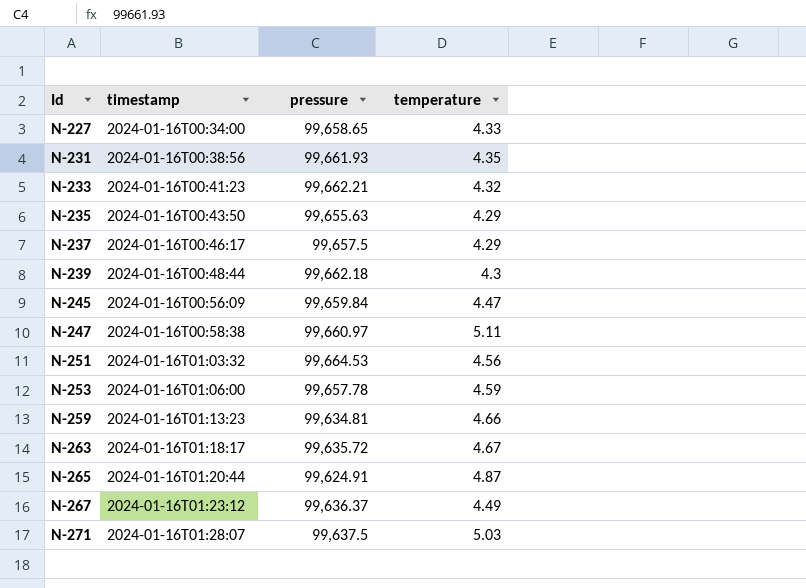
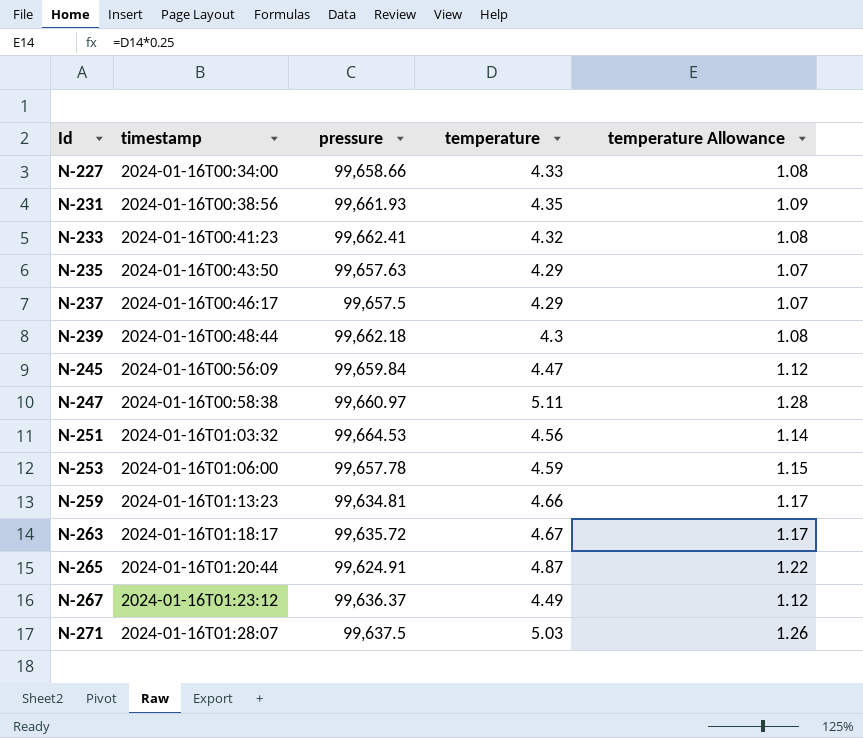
column temperature Allowance | formula: none -> [temperature] * 0.25
N-227 | pressure: 99,658.65 -> 99,658.66
N-233 | pressure: 99,662.21 -> 99,662.41
N-235 | pressure: 99,655.63 -> 99,657.63

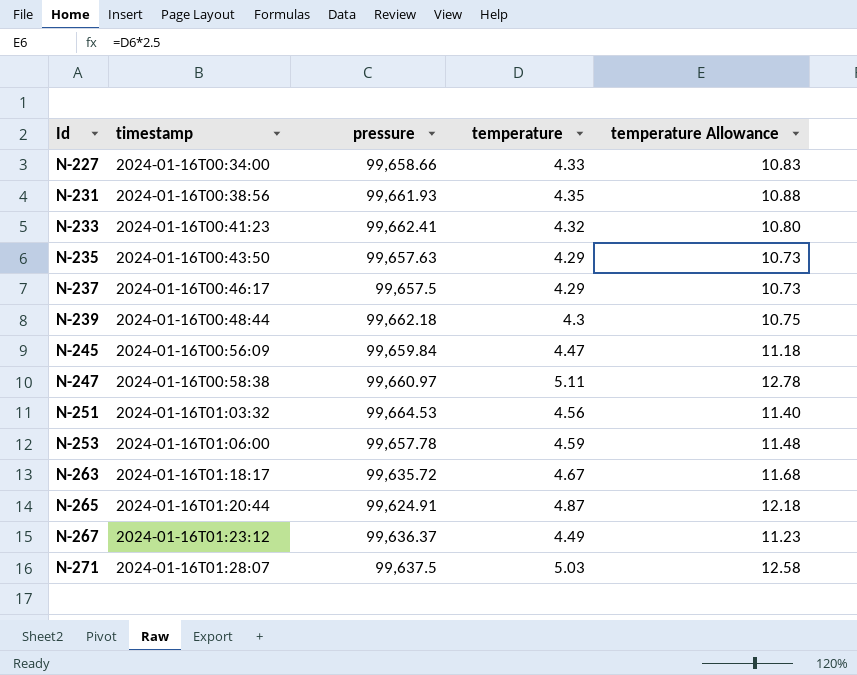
column temperature Allowance | formula: [temperature] * 0.25 -> [temperature] * 2.5
row N-259: 2024-01-16T01:13:23 | 99,634.81 | 4.66 | 1.17 -> none

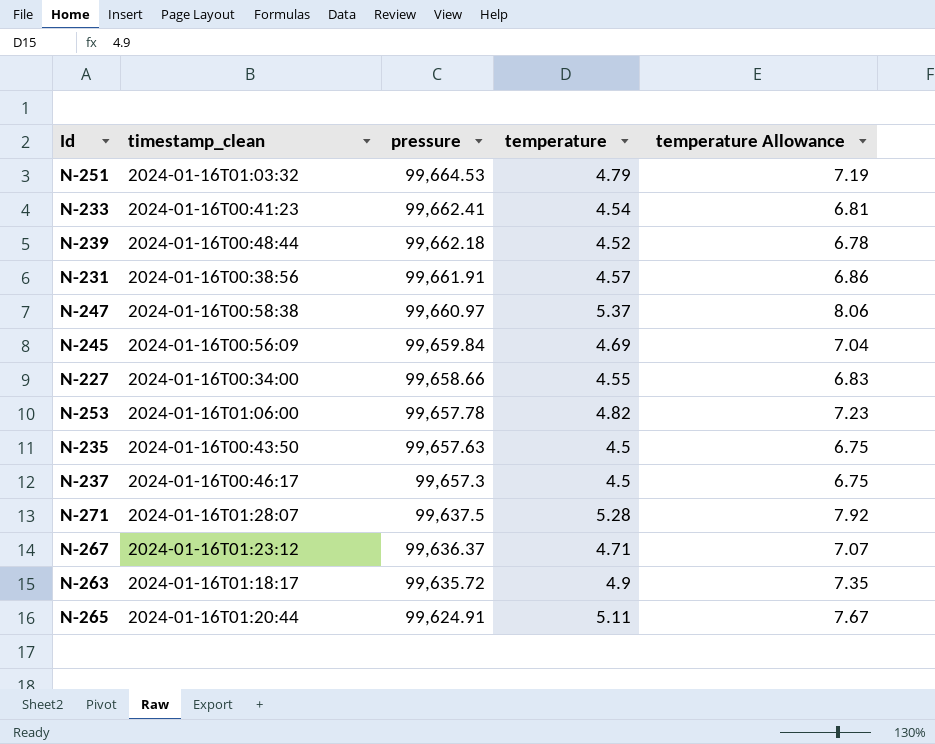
row order: Id ascending -> pressure descending
column name: timestamp -> timestamp_clean
column temperature Allowance | formula: [temperature] * 2.5 -> [temperature] * 1.5
N-251 | temperature: 4.56 -> 4.79
N-233 | temperature: 4.32 -> 4.54
N-239 | temperature: 4.3 -> 4.52
N-231 | pressure: 99,661.93 -> 99,661.91
N-231 | temperature: 4.35 -> 4.57
N-247 | temperature: 5.11 -> 5.37
N-245 | temperature: 4.47 -> 4.69
N-227 | temperature: 4.33 -> 4.55
N-253 | temperature: 4.59 -> 4.82
N-235 | temperature: 4.29 -> 4.5
N-237 | pressure: 99,657.5 -> 99,657.3
N-237 | temperature: 4.29 -> 4.5
N-271 | temperature: 5.03 -> 5.28
N-267 | temperature: 4.49 -> 4.71
N-263 | temperature: 4.67 -> 4.9
N-265 | temperature: 4.87 -> 5.11

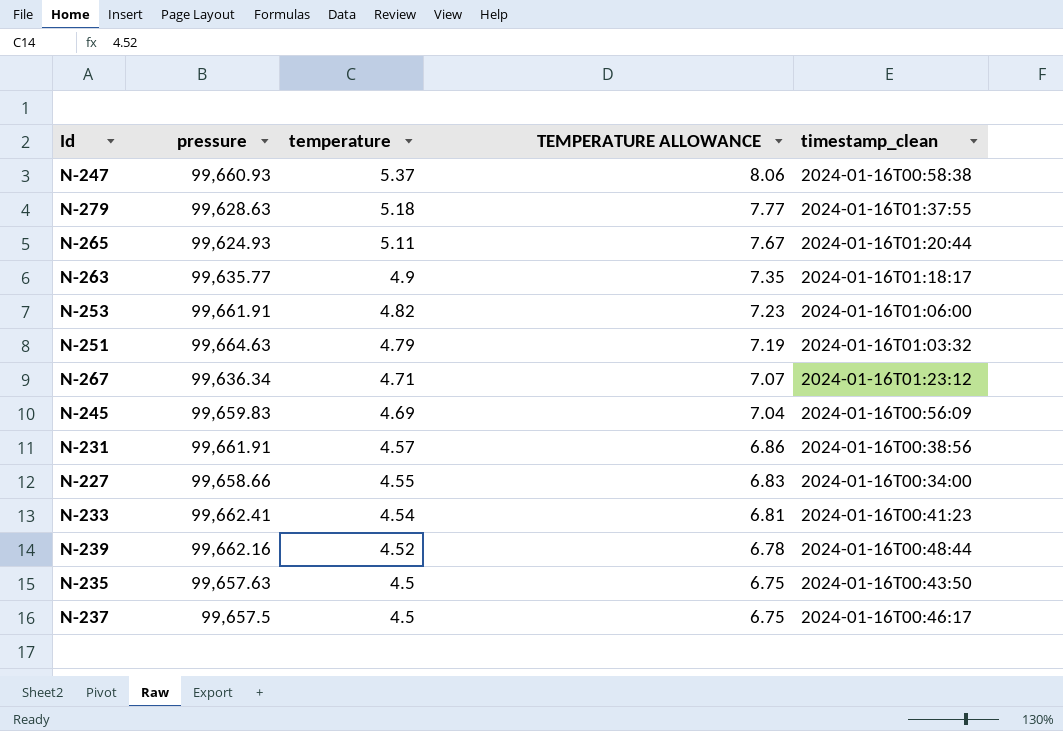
row order: pressure descending -> temperature descending
column name: temperature Allowance -> TEMPERATURE ALLOWANCE
column timestamp_clean | position: 2 -> 5
row N-271: 2024-01-16T01:28:07 | 99,637.5 | 5.28 | 7.92 -> none
N-247 | pressure: 99,660.97 -> 99,660.93
row N-279: none -> 99,628.63 | 5.18 | 7.77 | 2024-01-16T01:37:55
N-265 | pressure: 99,624.91 -> 99,624.93
N-263 | pressure: 99,635.72 -> 99,635.77
N-253 | pressure: 99,657.78 -> 99,661.91
N-251 | pressure: 99,664.53 -> 99,664.63
N-267 | pressure: 99,636.37 -> 99,636.34
N-245 | pressure: 99,659.84 -> 99,659.83
N-239 | pressure: 99,662.18 -> 99,662.16
N-237 | pressure: 99,657.3 -> 99,657.5

